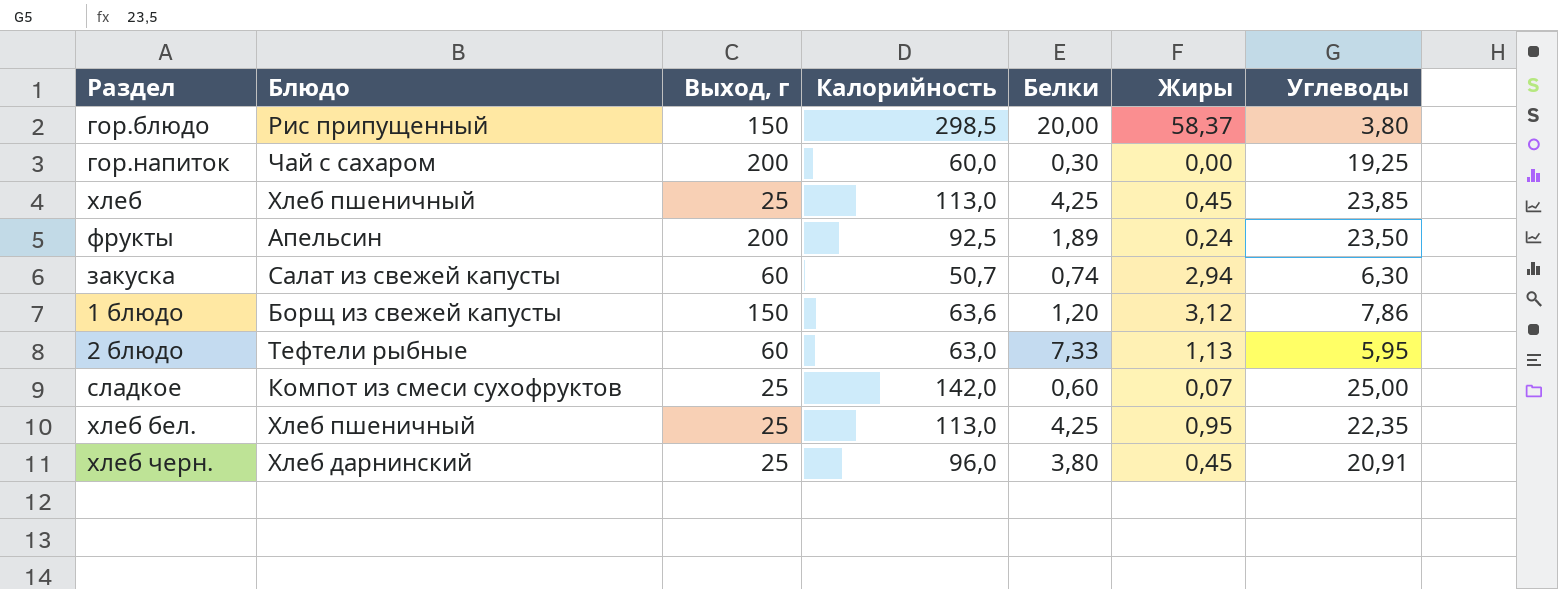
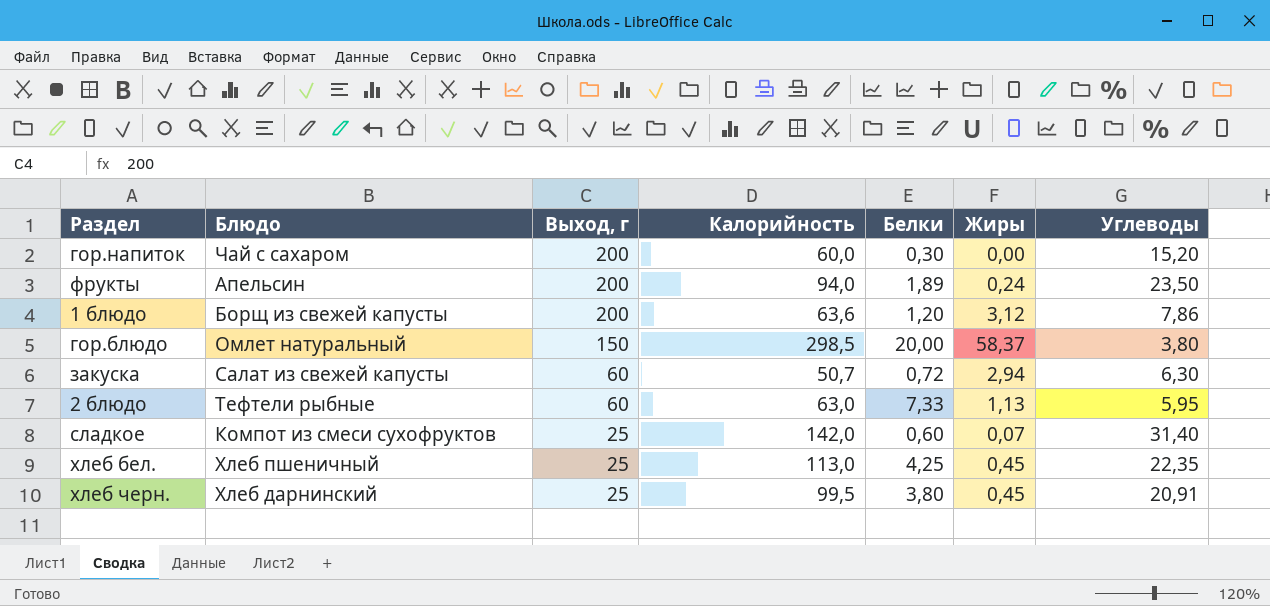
row order: none -> Выход, г descending
row хлеб: Хлеб пшеничный | 25 | 113,0 | 4,25 | 0,45 | 23,85 -> none
гор.напиток | Углеводы: 19,25 -> 15,20
фрукты | Калорийность: 92,5 -> 94,0
1 блюдо | Выход, г: 150 -> 200
гор.блюдо | Блюдо: Рис припущенный -> Омлет натуральный
закуска | Белки: 0,74 -> 0,72
сладкое | Углеводы: 25,00 -> 31,40
хлеб бел. | Жиры: 0,95 -> 0,45
хлеб черн. | Калорийность: 96,0 -> 99,5

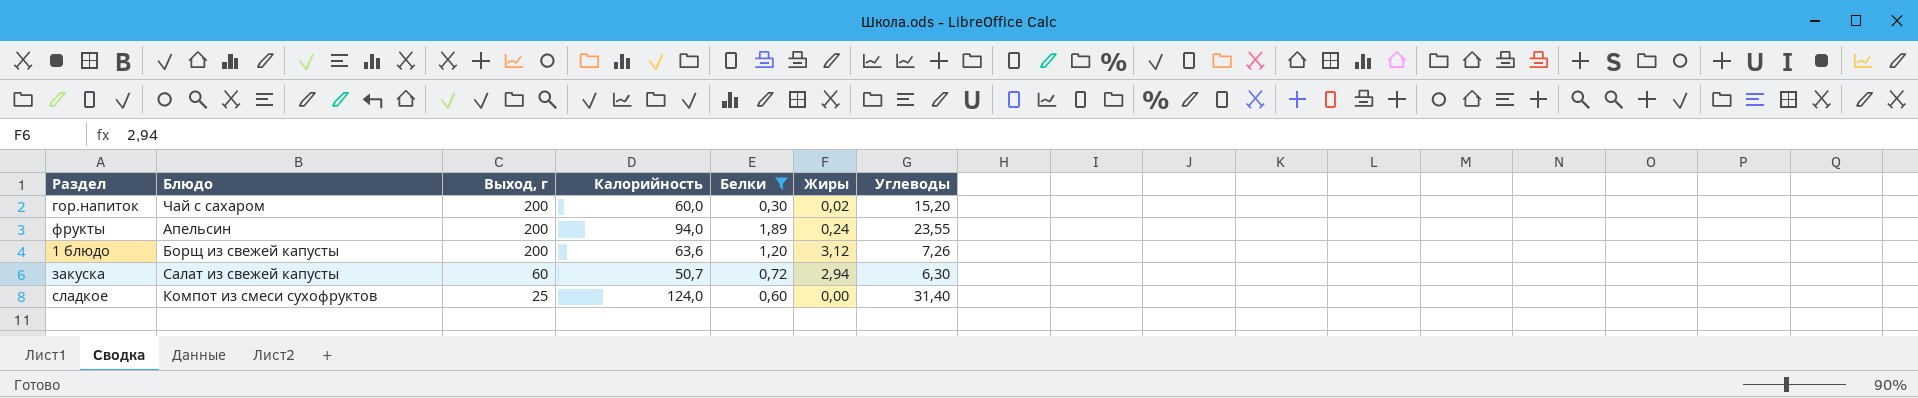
filter: none -> Белки <= 1,89
гор.напиток | Жиры: 0,00 -> 0,02
фрукты | Углеводы: 23,50 -> 23,55
1 блюдо | Углеводы: 7,86 -> 7,26
сладкое | Калорийность: 142,0 -> 124,0
сладкое | Жиры: 0,07 -> 0,00

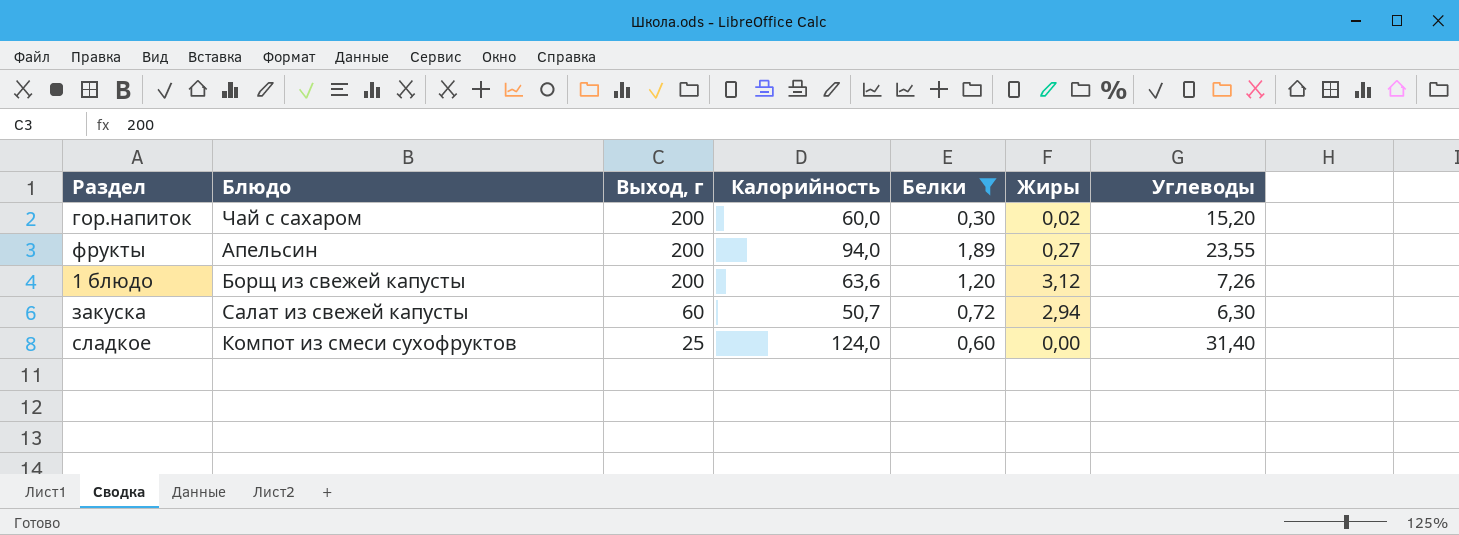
фрукты | Жиры: 0,24 -> 0,27

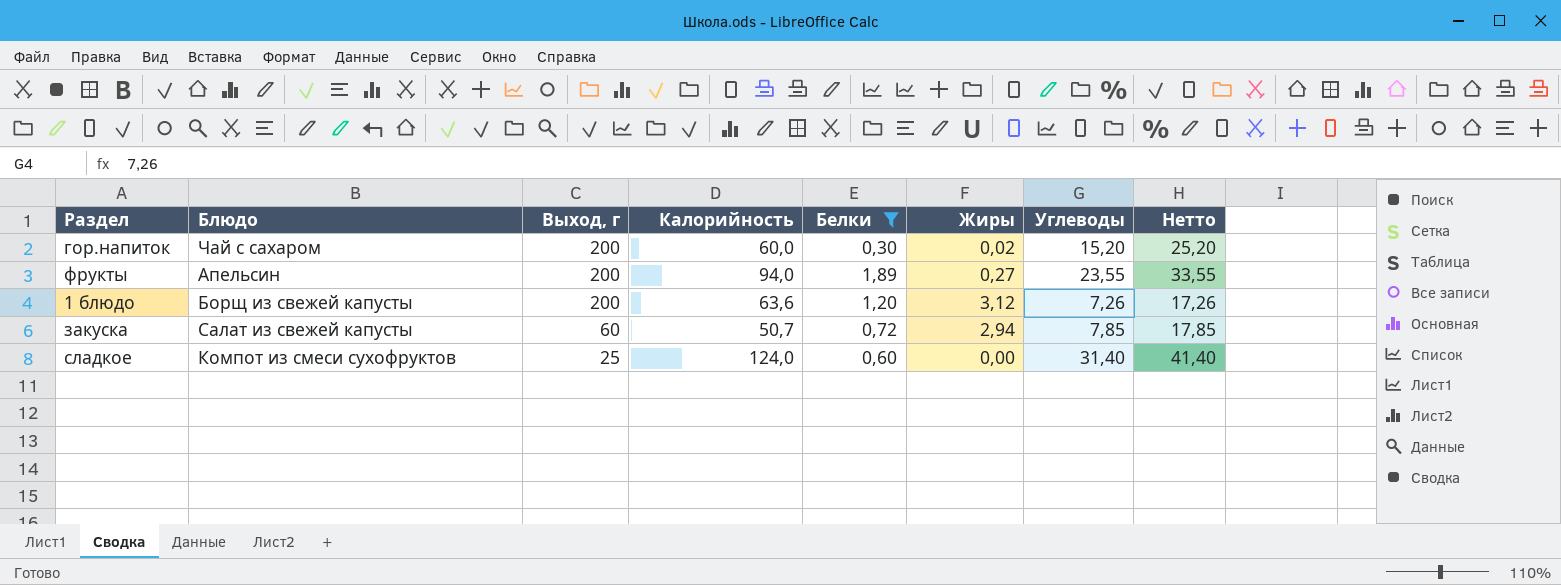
column Нетто | formula: none -> [Углеводы] + 10
закуска | Углеводы: 6,30 -> 7,85

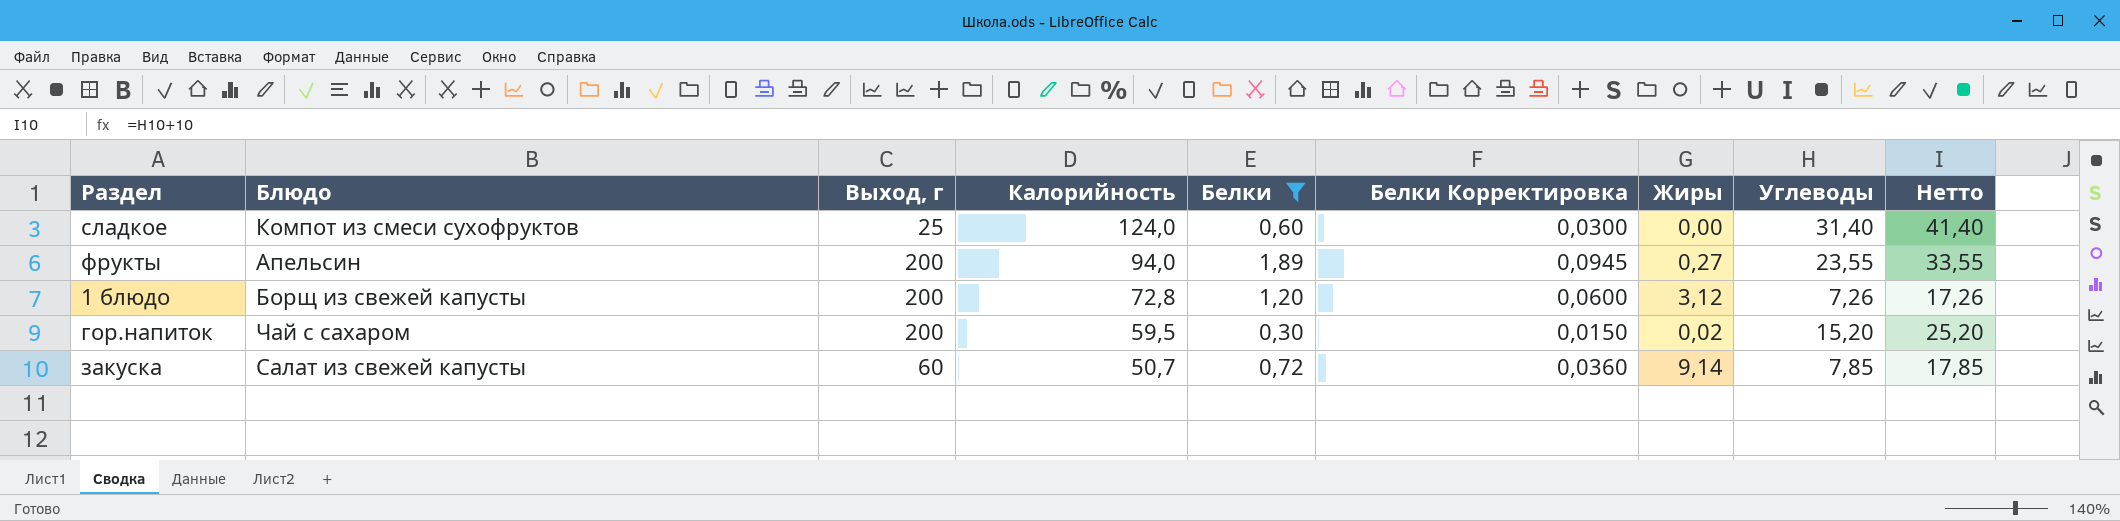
row order: Выход, г descending -> Калорийность descending
column Белки Корректировка | formula: none -> [Белки] * 0,05
1 блюдо | Калорийность: 63,6 -> 72,8
гор.напиток | Калорийность: 60,0 -> 59,5
закуска | Жиры: 2,94 -> 9,14

